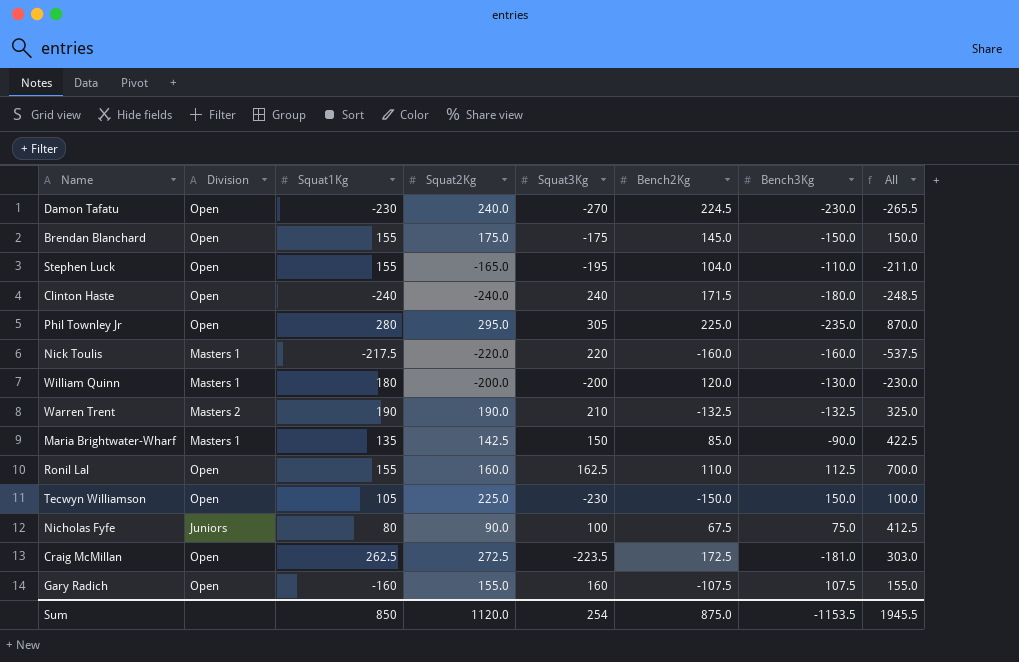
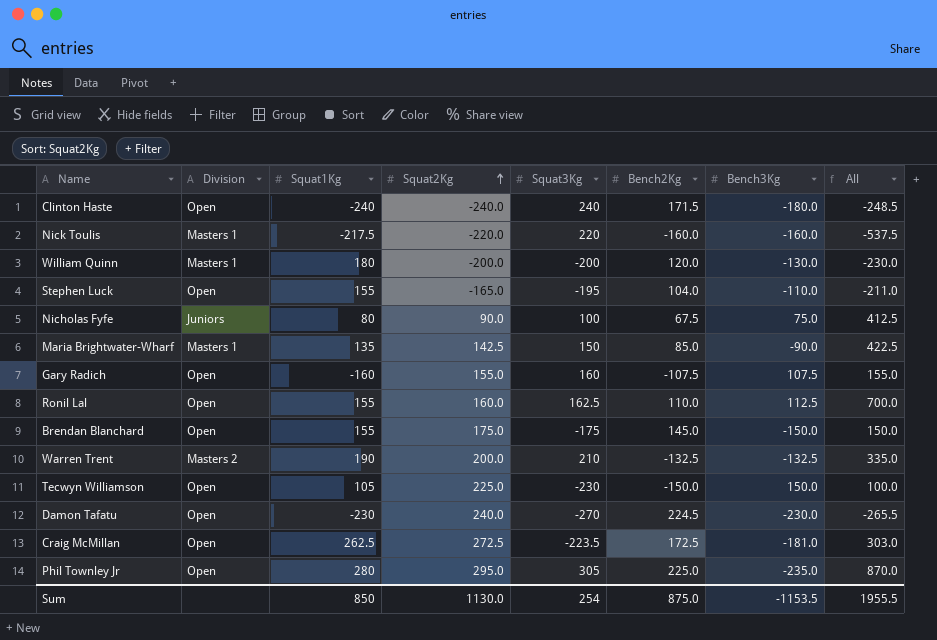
row order: none -> Squat2Kg ascending
Warren Trent | Squat2Kg: 190.0 -> 200.0
Warren Trent | All: 325.0 -> 335.0
Sum | Squat2Kg: 1120.0 -> 1130.0
Sum | All: 1945.5 -> 1955.5

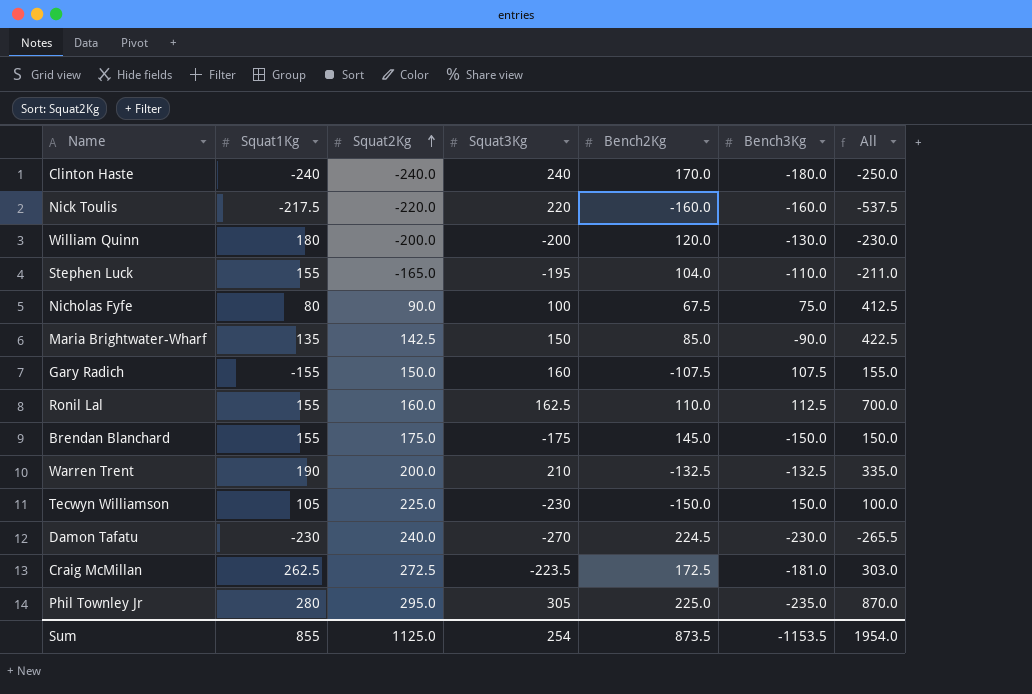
column Division | position: 2 -> none
Clinton Haste | Bench2Kg: 171.5 -> 170.0
Clinton Haste | All: -248.5 -> -250.0
Gary Radich | Squat1Kg: -160 -> -155
Gary Radich | Squat2Kg: 155.0 -> 150.0
Sum | Squat1Kg: 850 -> 855
Sum | Squat2Kg: 1130.0 -> 1125.0
Sum | Bench2Kg: 875.0 -> 873.5
Sum | All: 1955.5 -> 1954.0

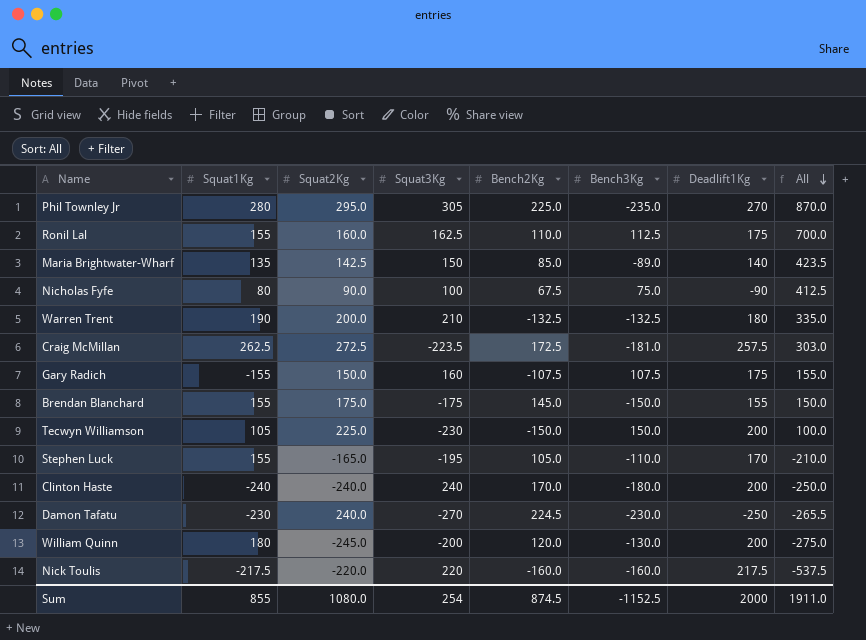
row order: Squat2Kg ascending -> All descending
column Deadlift1Kg | position: none -> 7
Maria Brightwater-Wharf | Bench3Kg: -90.0 -> -89.0
Maria Brightwater-Wharf | All: 422.5 -> 423.5
Stephen Luck | Bench2Kg: 104.0 -> 105.0
Stephen Luck | All: -211.0 -> -210.0
William Quinn | Squat2Kg: -200.0 -> -245.0
William Quinn | All: -230.0 -> -275.0
Sum | Squat2Kg: 1125.0 -> 1080.0
Sum | Bench2Kg: 873.5 -> 874.5
Sum | Bench3Kg: -1153.5 -> -1152.5
Sum | All: 1954.0 -> 1911.0

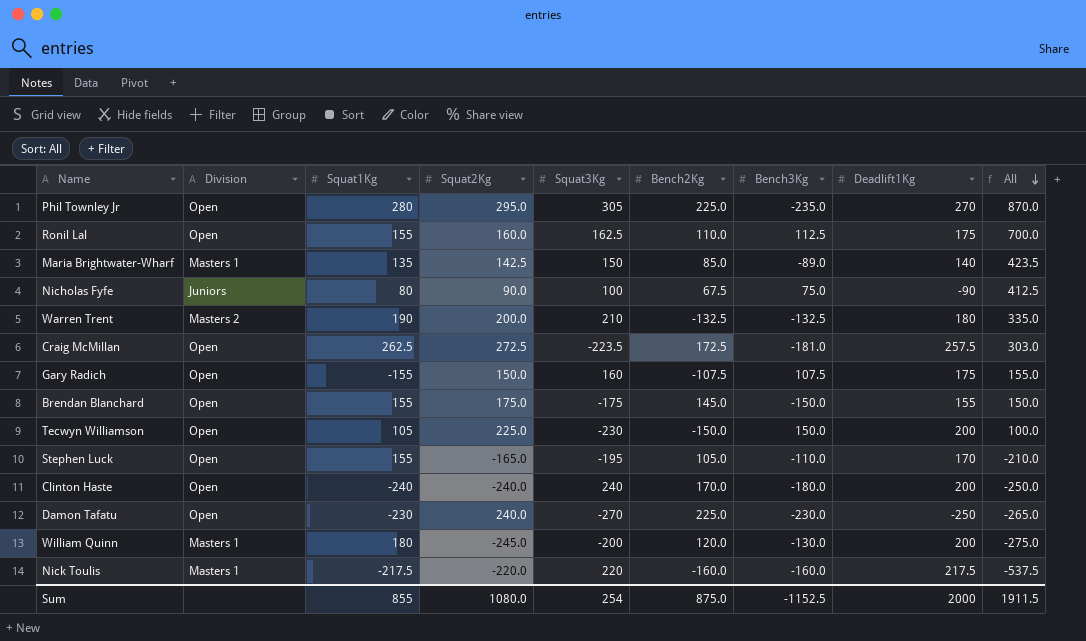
column Division | position: none -> 2
Damon Tafatu | Bench2Kg: 224.5 -> 225.0
Damon Tafatu | All: -265.5 -> -265.0
Sum | Bench2Kg: 874.5 -> 875.0
Sum | All: 1911.0 -> 1911.5

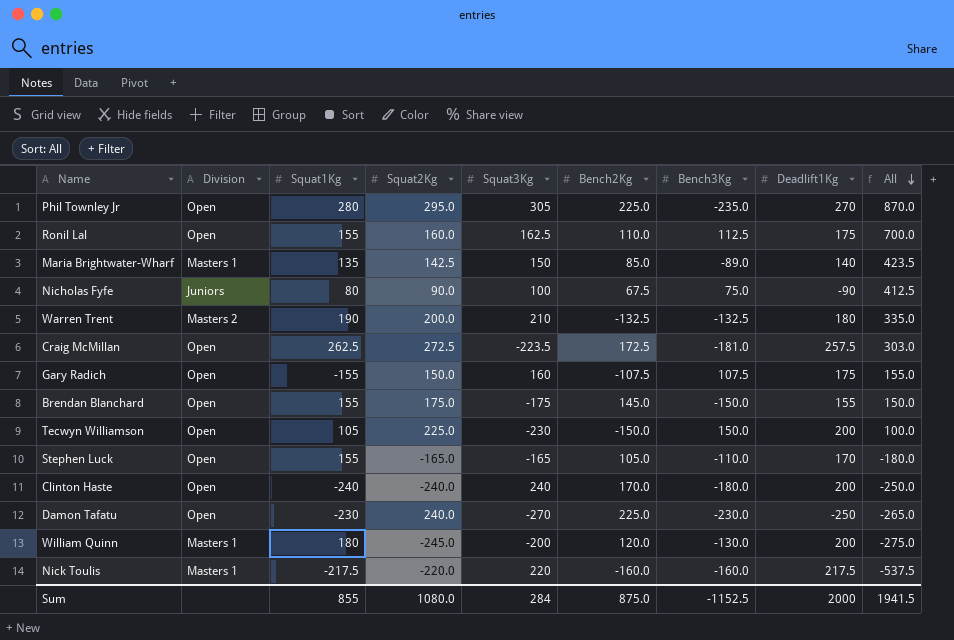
Stephen Luck | Squat3Kg: -195 -> -165
Stephen Luck | All: -210.0 -> -180.0
Sum | Squat3Kg: 254 -> 284
Sum | All: 1911.5 -> 1941.5

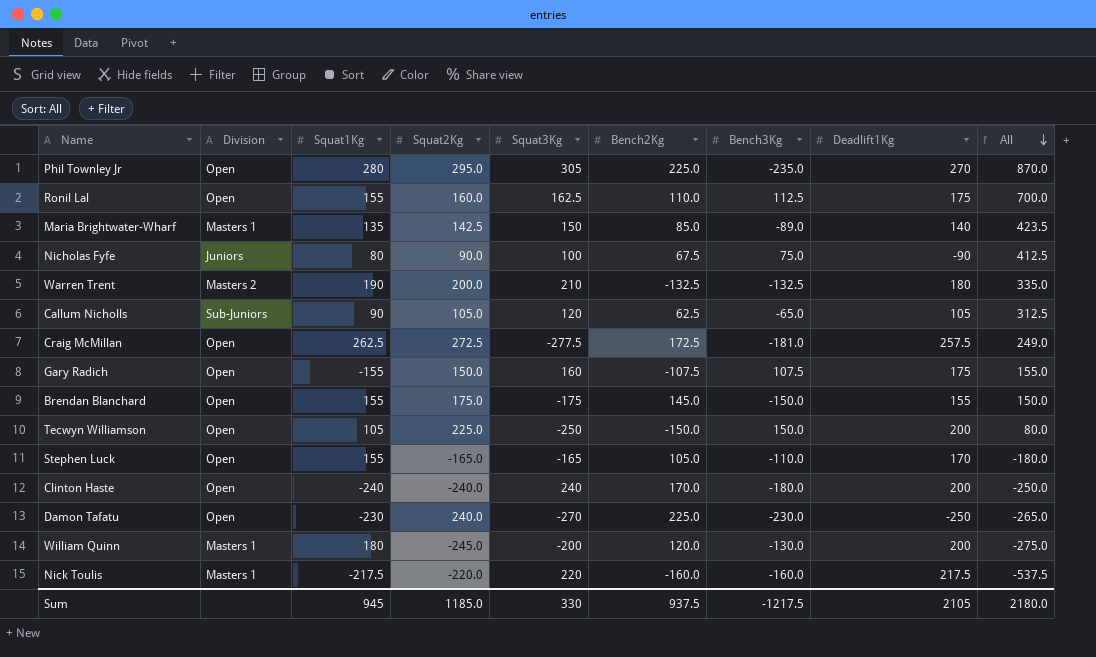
row Callum Nicholls: none -> Sub-Juniors | 90 | 105.0 | 120 | 62.5 | -65.0 | 105 | 312.5
Craig McMillan | Squat3Kg: -223.5 -> -277.5
Craig McMillan | All: 303.0 -> 249.0
Tecwyn Williamson | Squat3Kg: -230 -> -250
Tecwyn Williamson | All: 100.0 -> 80.0
Sum | Squat1Kg: 855 -> 945
Sum | Squat2Kg: 1080.0 -> 1185.0
Sum | Squat3Kg: 284 -> 330
Sum | Bench2Kg: 875.0 -> 937.5
Sum | Bench3Kg: -1152.5 -> -1217.5
Sum | Deadlift1Kg: 2000 -> 2105
Sum | All: 1941.5 -> 2180.0

